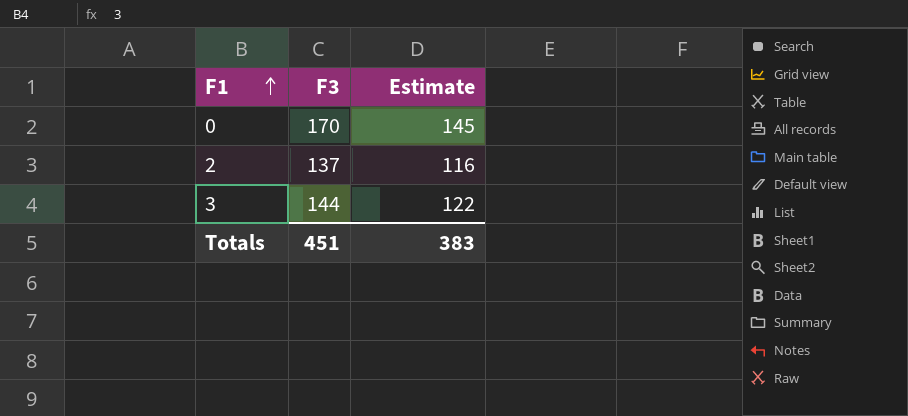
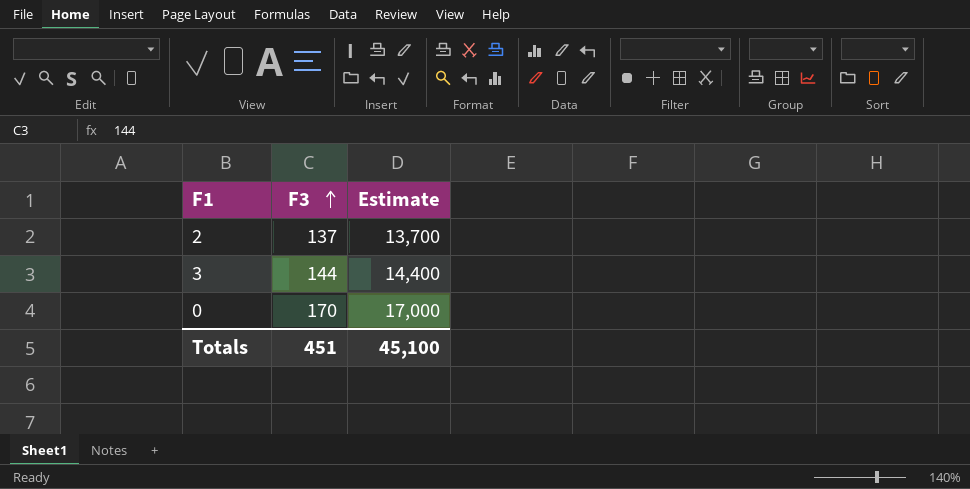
row order: F1 ascending -> F3 ascending
column Estimate | formula: [F3] * 0.85 -> [F3] * 100
Totals | Estimate: 383 -> 45,100

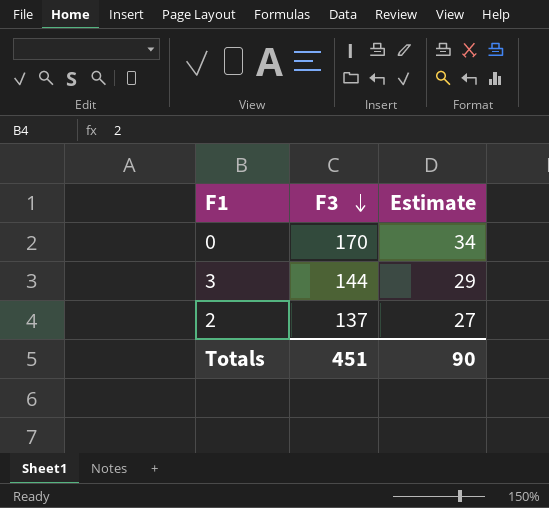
row order: F3 ascending -> F3 descending
column Estimate | formula: [F3] * 100 -> [F3] * 0.2
Totals | Estimate: 45,100 -> 90

